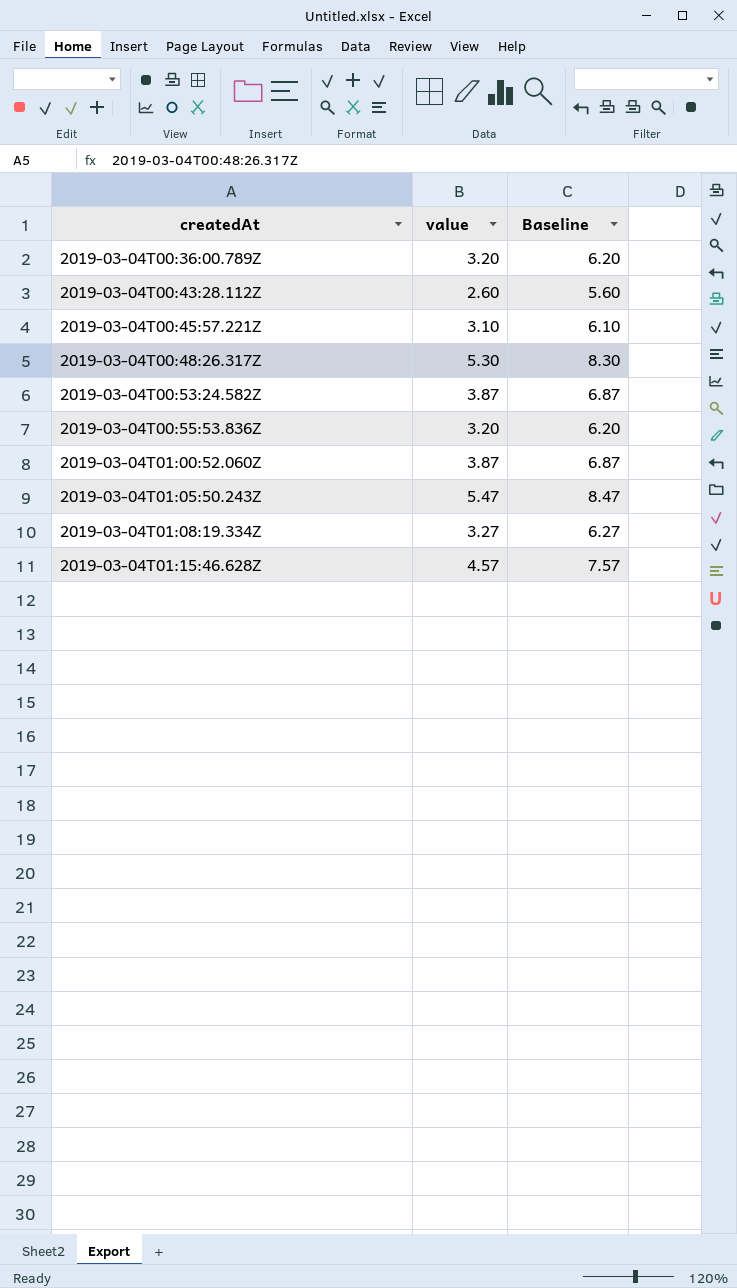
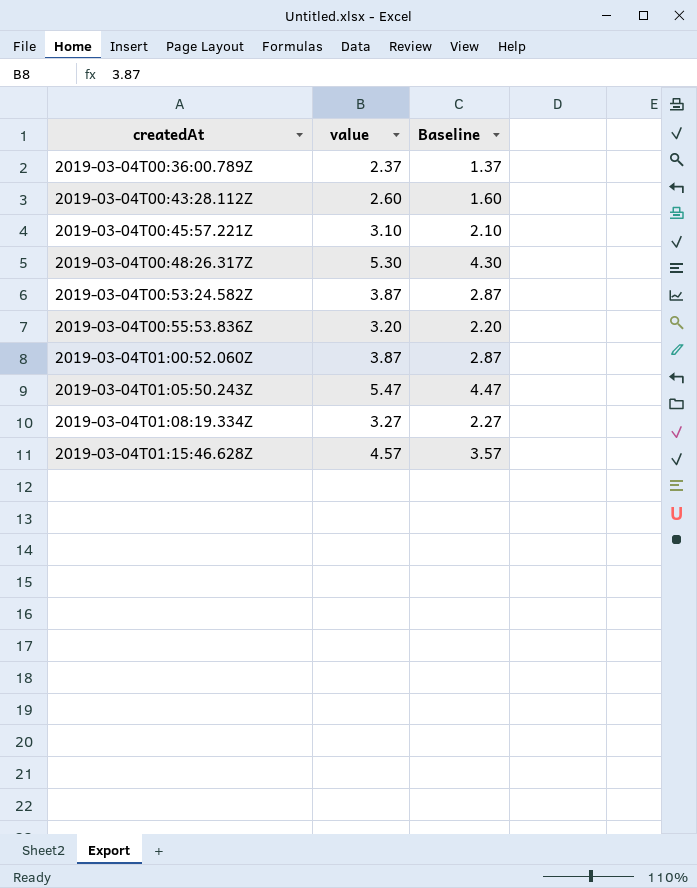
column Baseline | formula: [value] + 3 -> [value] - 1
2019-03-04T00:36:00.789Z | value: 3.20 -> 2.37

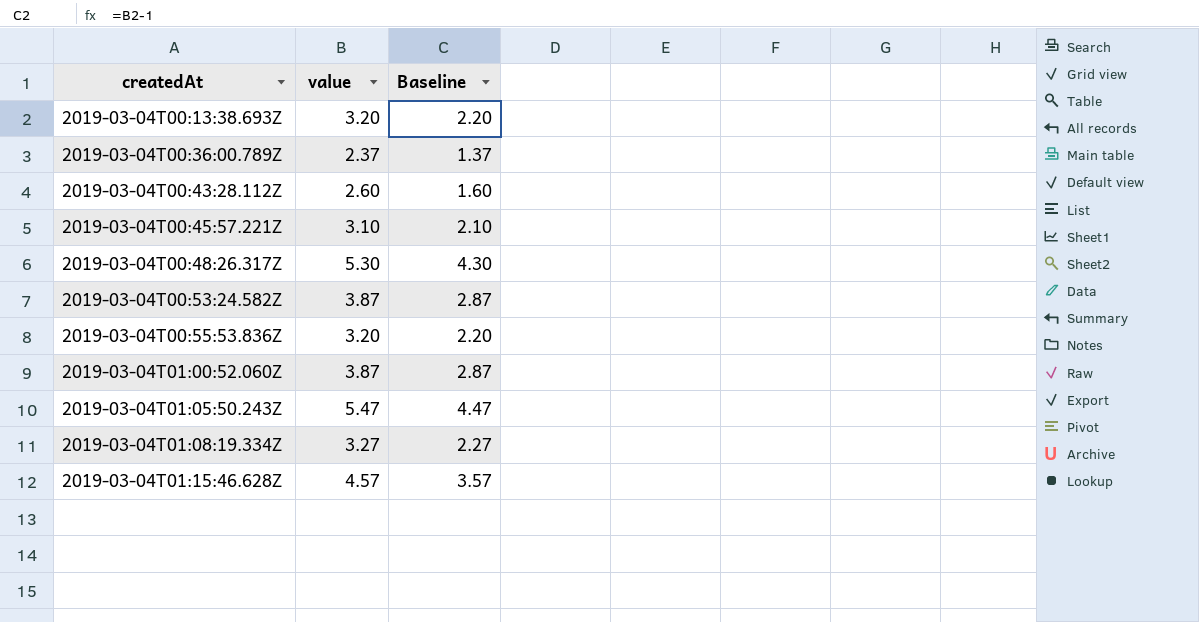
row 2019-03-04T00:13:38.693Z: none -> 3.20 | 2.20

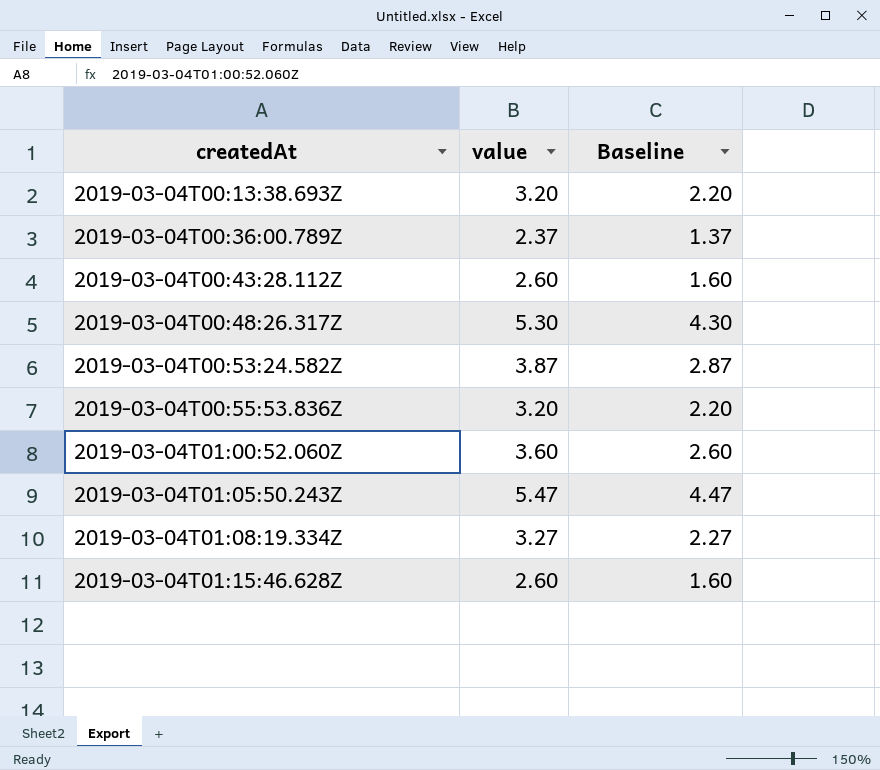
row 2019-03-04T00:45:57.221Z: 3.10 | 2.10 -> none
2019-03-04T01:00:52.060Z | value: 3.87 -> 3.60
2019-03-04T01:00:52.060Z | Baseline: 2.87 -> 2.60
2019-03-04T01:15:46.628Z | value: 4.57 -> 2.60
2019-03-04T01:15:46.628Z | Baseline: 3.57 -> 1.60

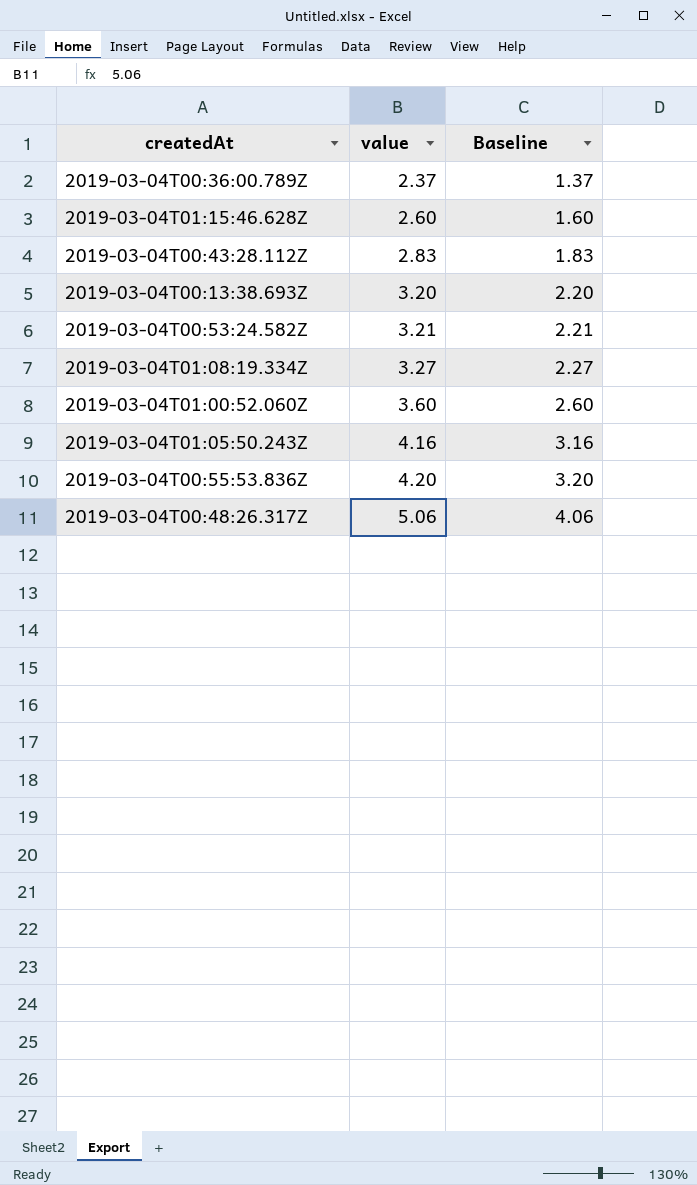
row order: createdAt ascending -> value ascending
2019-03-04T00:43:28.112Z | value: 2.60 -> 2.83
2019-03-04T00:43:28.112Z | Baseline: 1.60 -> 1.83
2019-03-04T00:53:24.582Z | value: 3.87 -> 3.21
2019-03-04T00:53:24.582Z | Baseline: 2.87 -> 2.21
2019-03-04T01:05:50.243Z | value: 5.47 -> 4.16
2019-03-04T01:05:50.243Z | Baseline: 4.47 -> 3.16
2019-03-04T00:55:53.836Z | value: 3.20 -> 4.20
2019-03-04T00:55:53.836Z | Baseline: 2.20 -> 3.20
2019-03-04T00:48:26.317Z | value: 5.30 -> 5.06
2019-03-04T00:48:26.317Z | Baseline: 4.30 -> 4.06

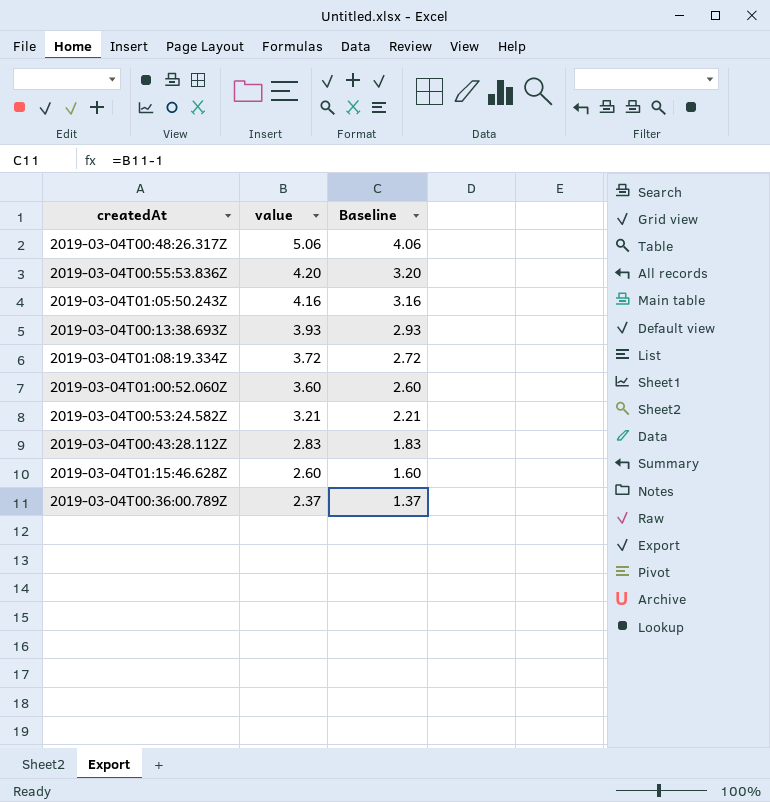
row order: value ascending -> value descending
2019-03-04T00:13:38.693Z | value: 3.20 -> 3.93
2019-03-04T00:13:38.693Z | Baseline: 2.20 -> 2.93
2019-03-04T01:08:19.334Z | value: 3.27 -> 3.72
2019-03-04T01:08:19.334Z | Baseline: 2.27 -> 2.72

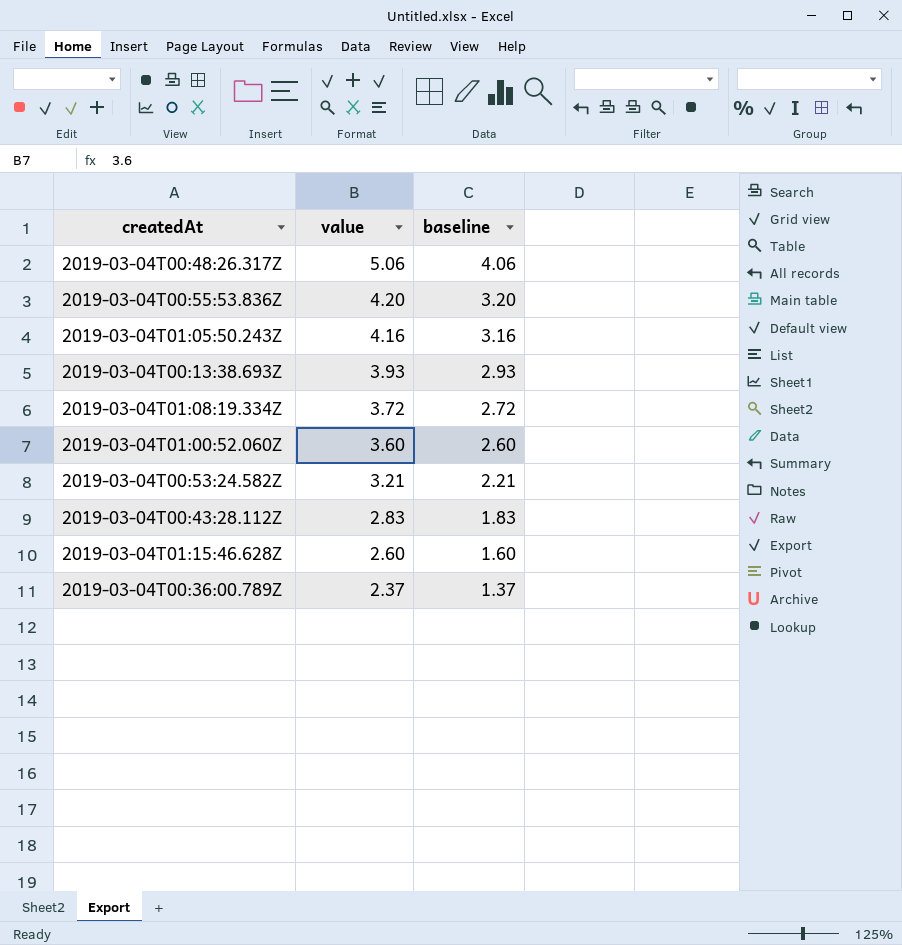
column name: Baseline -> baseline

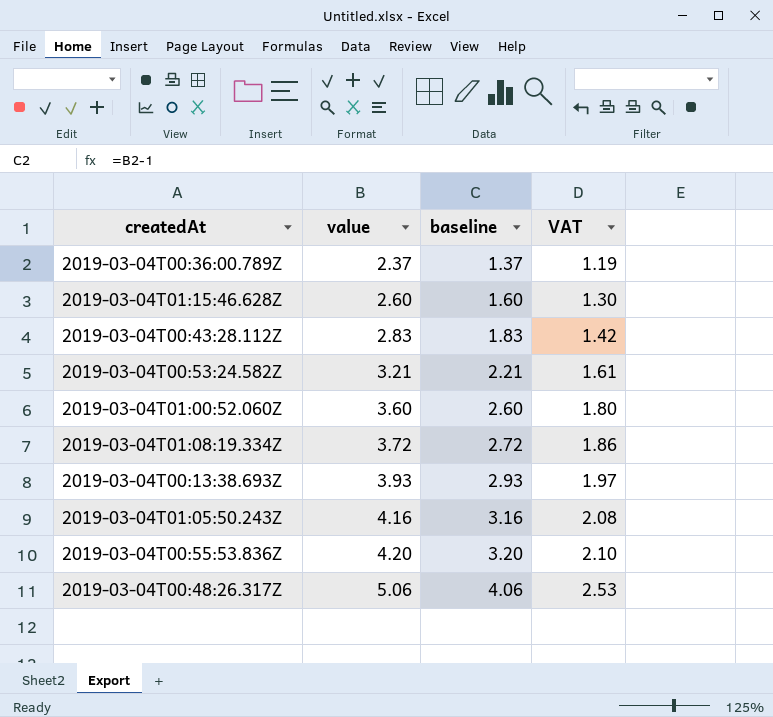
row order: value descending -> value ascending
column VAT | formula: none -> [value] * 0.5

